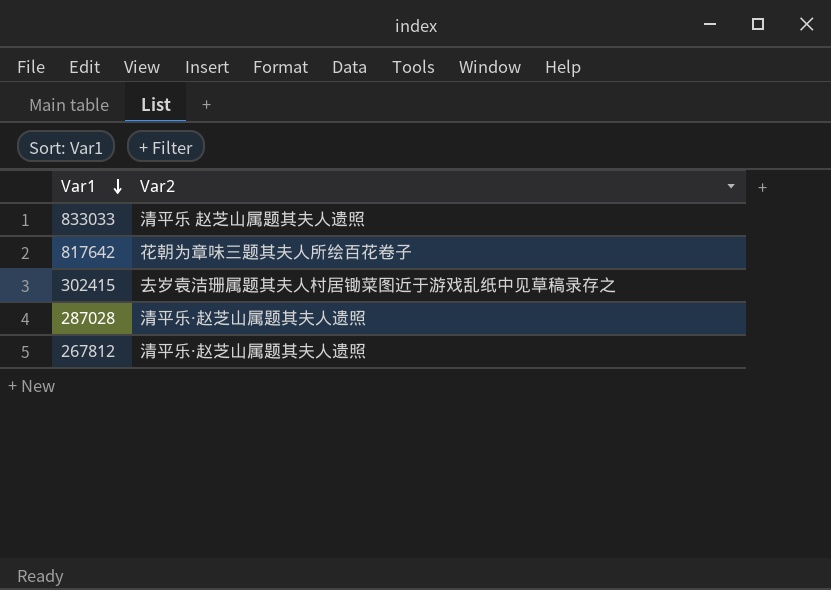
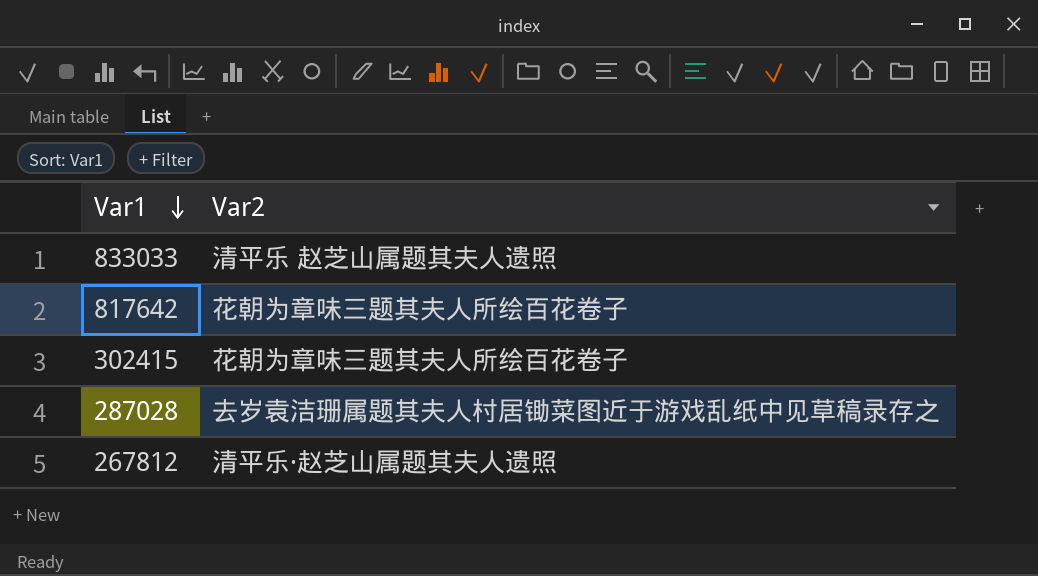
302415 | Var2: 去岁袁洁珊属题其夫人村居锄菜图近于游戏乱纸中见草稿录存之 -> 花朝为章味三题其夫人所绘百花卷子
287028 | Var2: 清平乐·赵芝山属题其夫人遗照 -> 去岁袁洁珊属题其夫人村居锄菜图近于游戏乱纸中见草稿录存之

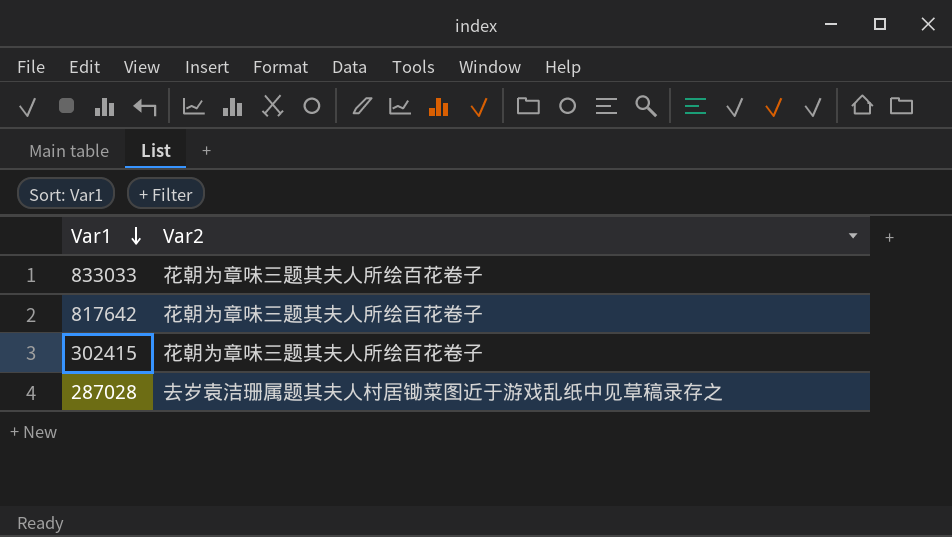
row 267812: 清平乐·赵芝山属题其夫人遗照 -> none
833033 | Var2: 清平乐 赵芝山属题其夫人遗照 -> 花朝为章味三题其夫人所绘百花卷子

